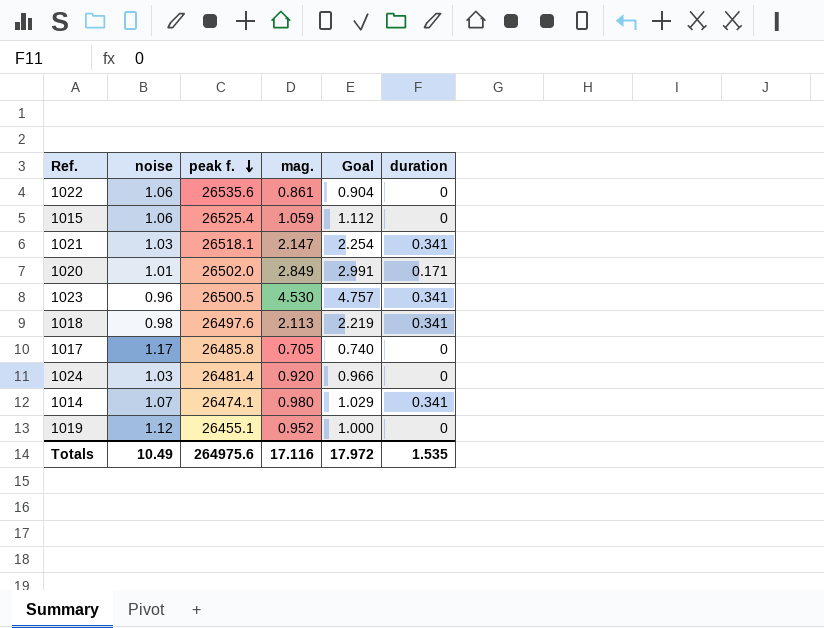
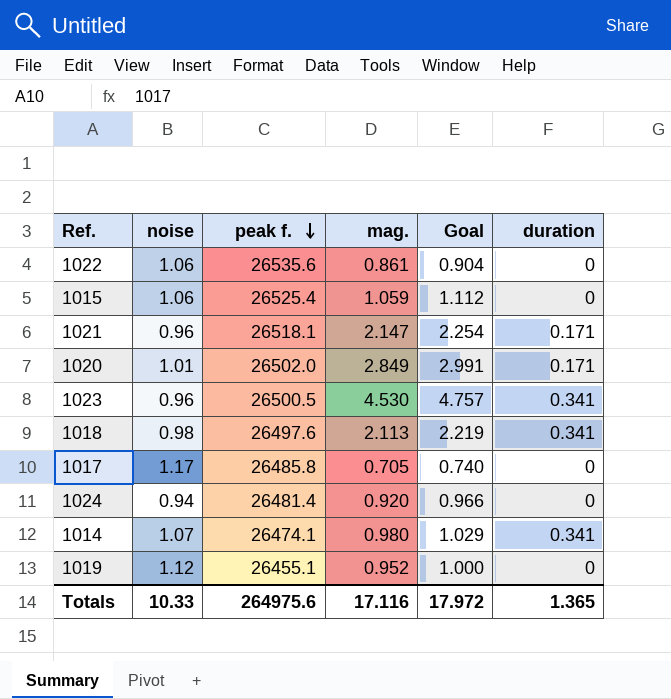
1021 | noise: 1.03 -> 0.96
1021 | duration: 0.341 -> 0.171
1024 | noise: 1.03 -> 0.94
Totals | noise: 10.49 -> 10.33
Totals | duration: 1.535 -> 1.365

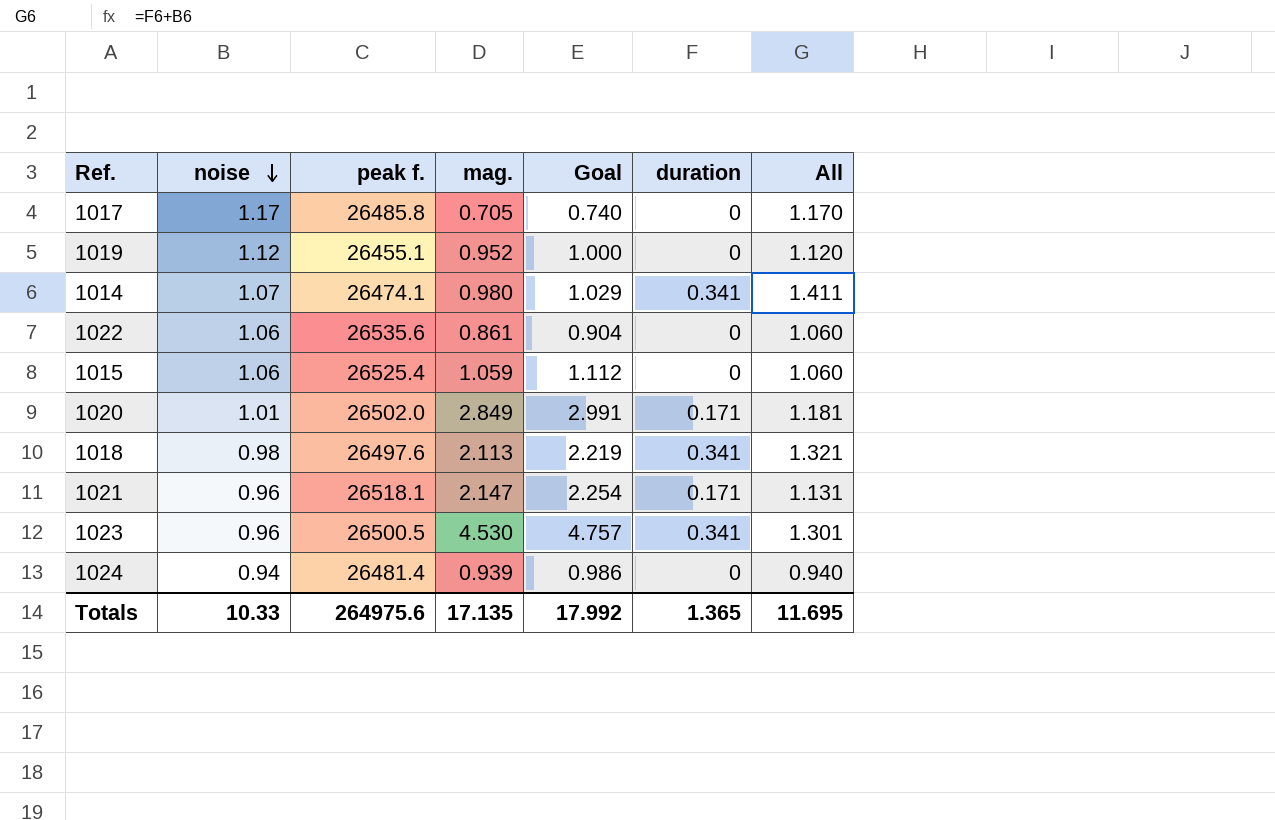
row order: peak f. descending -> noise descending
column All | formula: none -> [noise] + [duration]
1024 | mag.: 0.920 -> 0.939
1024 | Goal: 0.966 -> 0.986
Totals | mag.: 17.116 -> 17.135
Totals | Goal: 17.972 -> 17.992

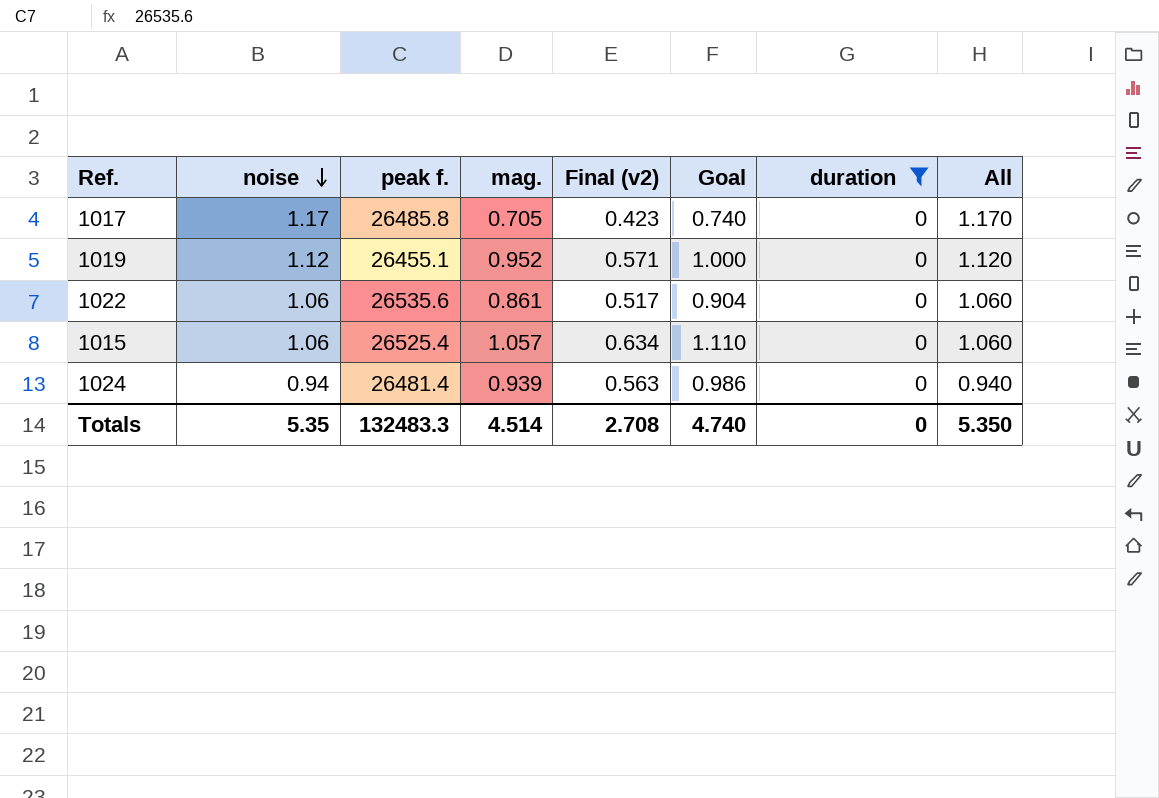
filter: none -> duration = 0
column Final (v2) | formula: none -> [mag.] * 0.6
1015 | mag.: 1.059 -> 1.057
1015 | Goal: 1.112 -> 1.110
Totals | noise: 10.33 -> 5.35
Totals | peak f.: 264975.6 -> 132483.3
Totals | mag.: 17.135 -> 4.514
Totals | Goal: 17.992 -> 4.740
Totals | duration: 1.365 -> 0
Totals | All: 11.695 -> 5.350

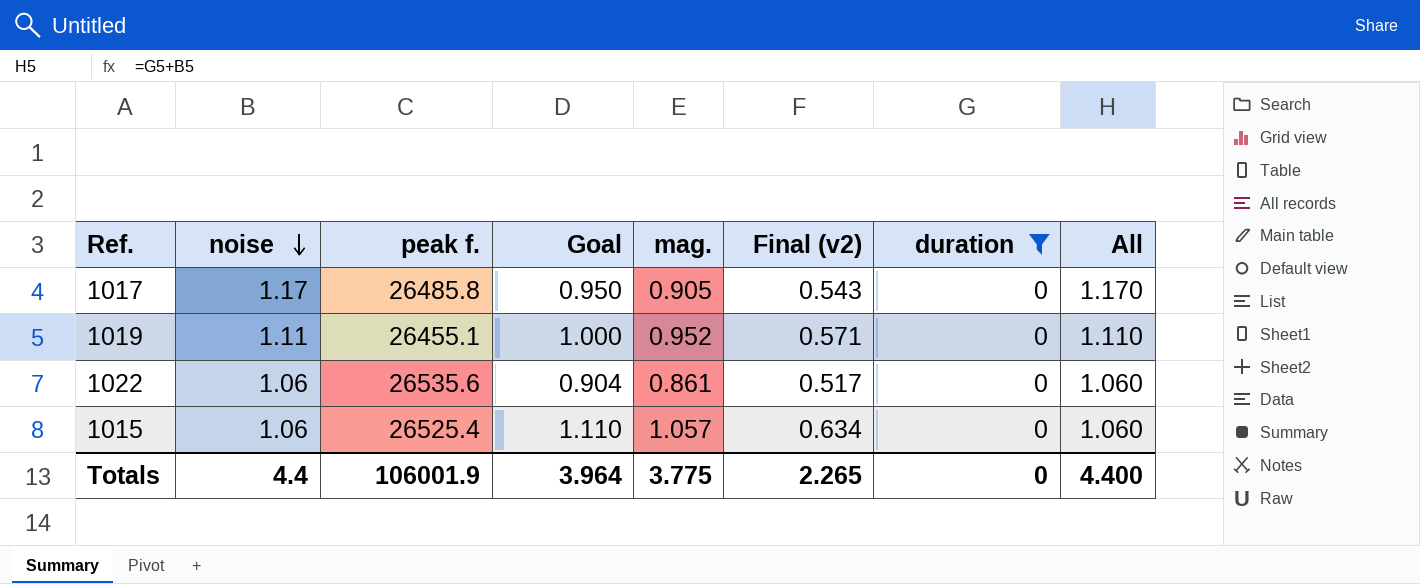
column Goal | position: 6 -> 4
row 1024: 0.94 | 26481.4 | 0.939 | 0.563 | 0.986 | 0 | 0.940 -> none
1017 | Goal: 0.740 -> 0.950
1017 | mag.: 0.705 -> 0.905
1017 | Final (v2): 0.423 -> 0.543
1019 | noise: 1.12 -> 1.11
1019 | All: 1.120 -> 1.110
Totals | noise: 5.35 -> 4.4
Totals | peak f.: 132483.3 -> 106001.9
Totals | Goal: 4.740 -> 3.964
Totals | mag.: 4.514 -> 3.775
Totals | Final (v2): 2.708 -> 2.265
Totals | All: 5.350 -> 4.400

